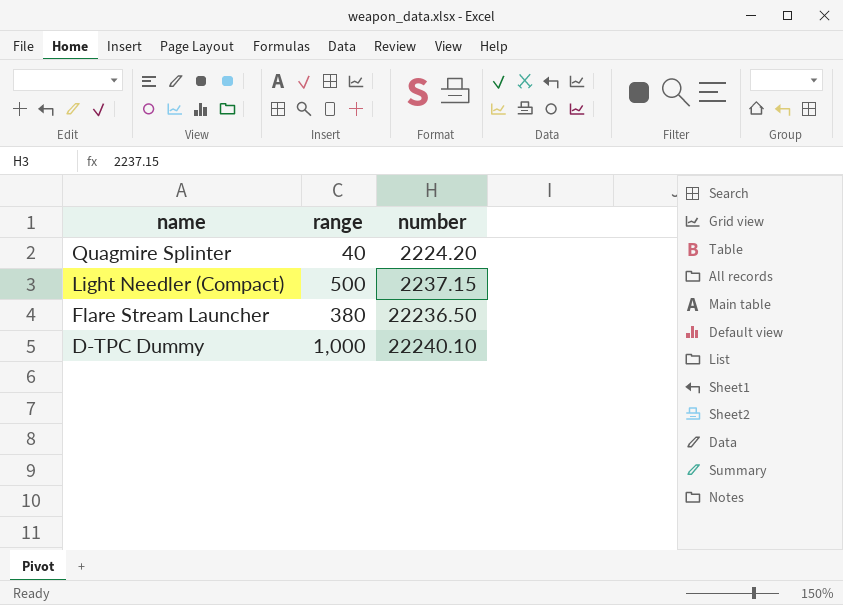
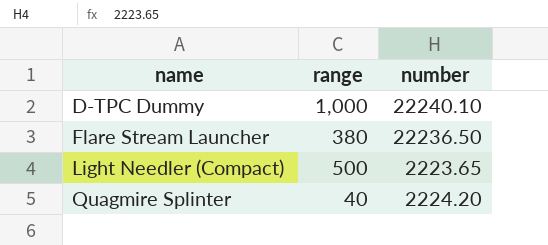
row order: name descending -> name ascending
Light Needler (Compact) | number: 2237.15 -> 2223.65

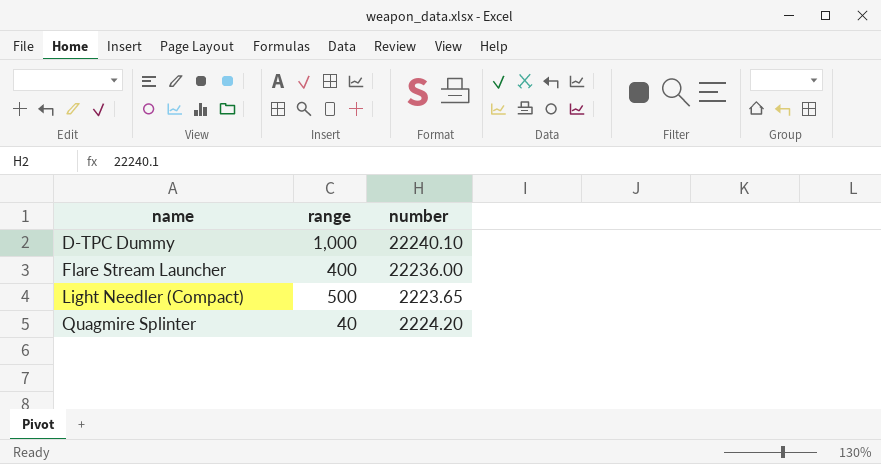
Flare Stream Launcher | range: 380 -> 400
Flare Stream Launcher | number: 22236.50 -> 22236.00

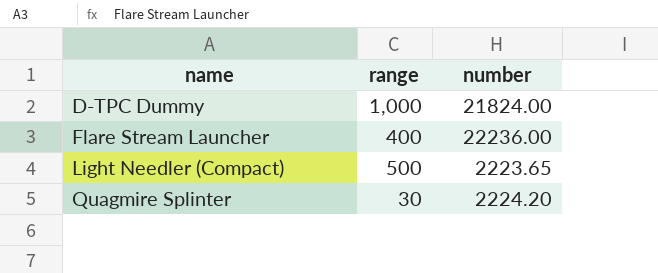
D-TPC Dummy | number: 22240.10 -> 21824.00
Quagmire Splinter | range: 40 -> 30

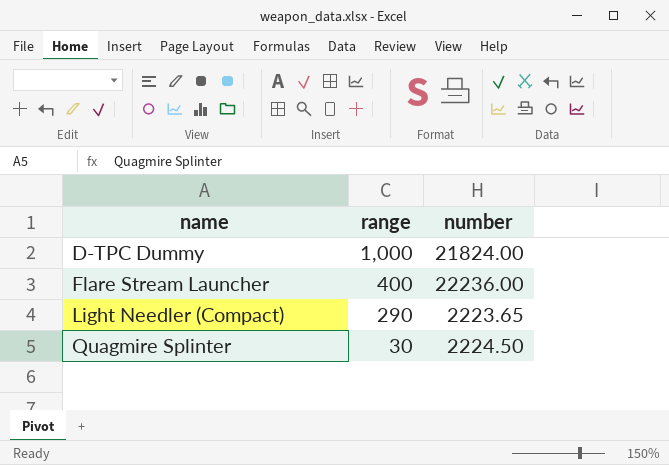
Light Needler (Compact) | range: 500 -> 290
Quagmire Splinter | number: 2224.20 -> 2224.50

